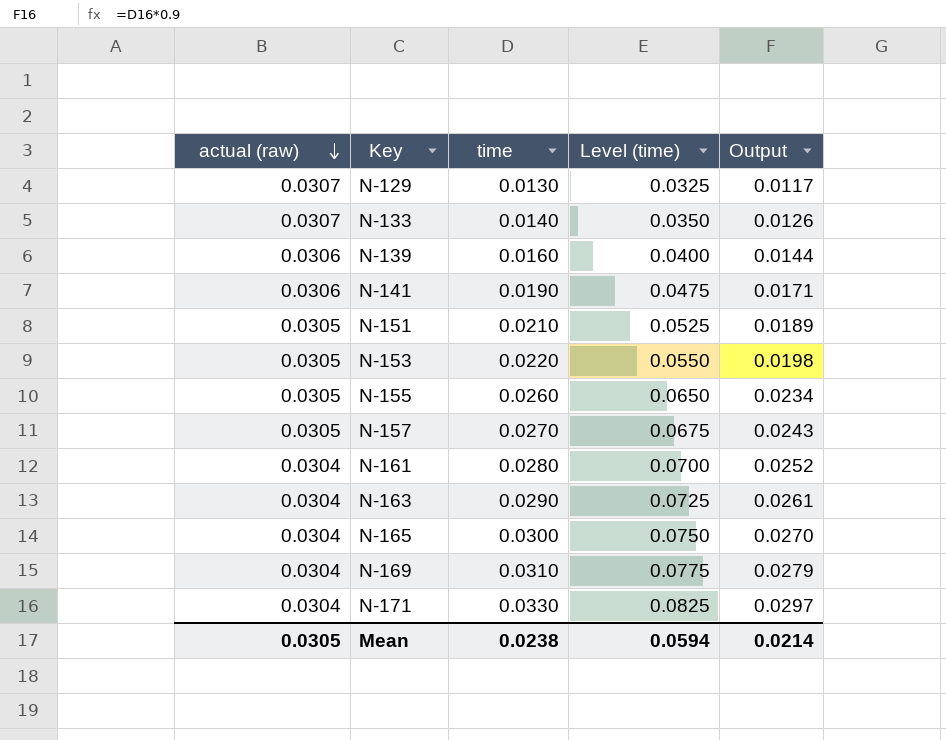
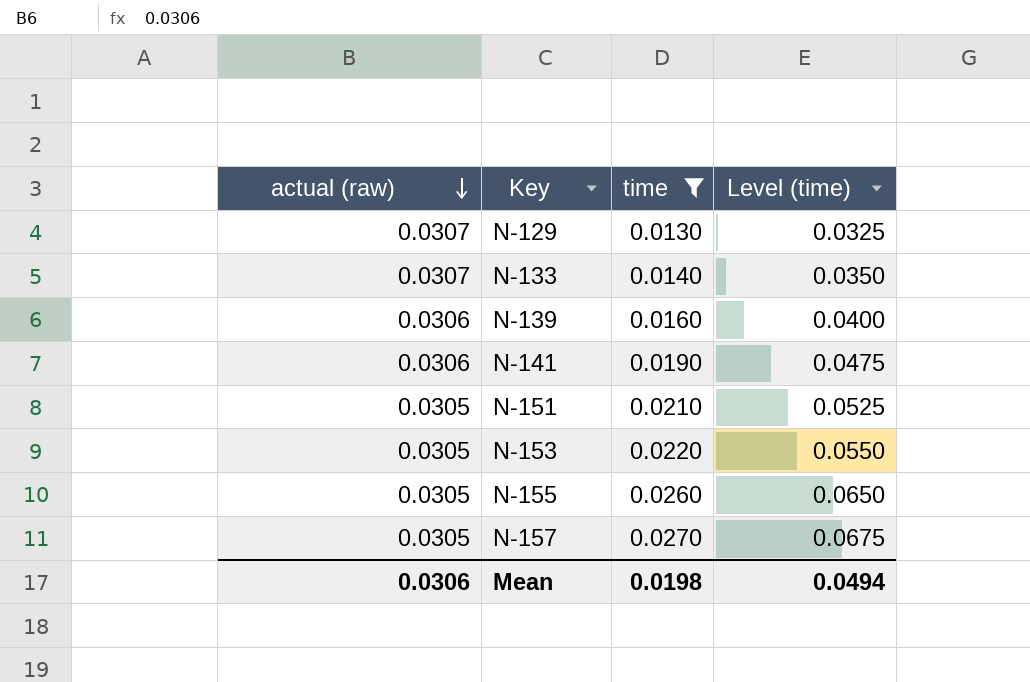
filter: none -> time <= 0.0270
column Output | formula: [time] * 0.9 -> none
Mean | actual (raw): 0.0305 -> 0.0306
Mean | time: 0.0238 -> 0.0198
Mean | Level (time): 0.0594 -> 0.0494

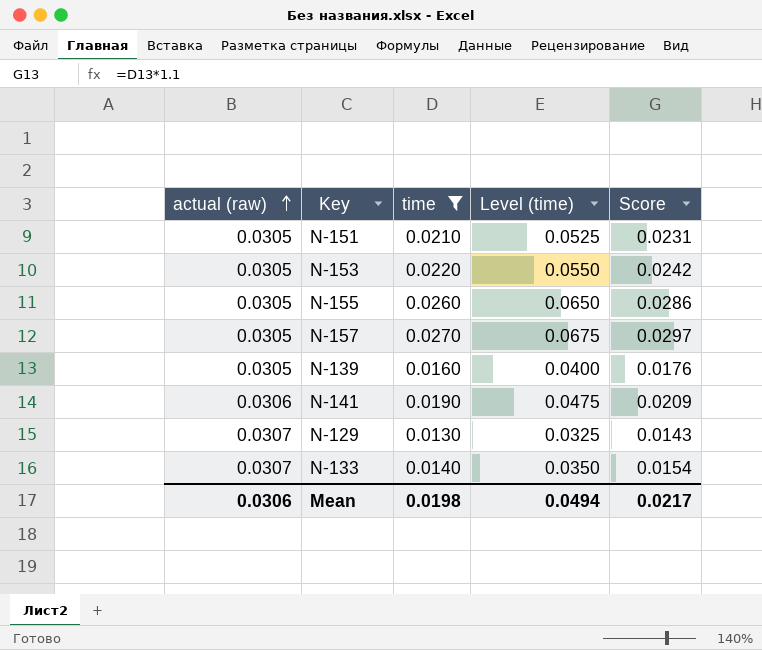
row order: actual (raw) descending -> actual (raw) ascending
column Score | formula: none -> [time] * 1.1
N-139 | actual (raw): 0.0306 -> 0.0305

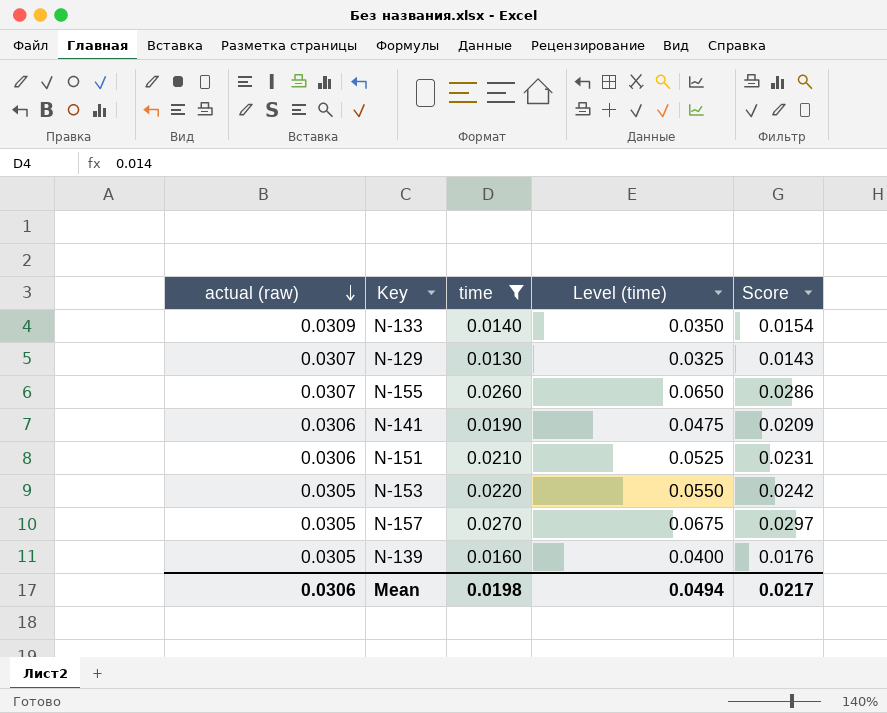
row order: actual (raw) ascending -> actual (raw) descending
N-133 | actual (raw): 0.0307 -> 0.0309
N-155 | actual (raw): 0.0305 -> 0.0307
N-151 | actual (raw): 0.0305 -> 0.0306

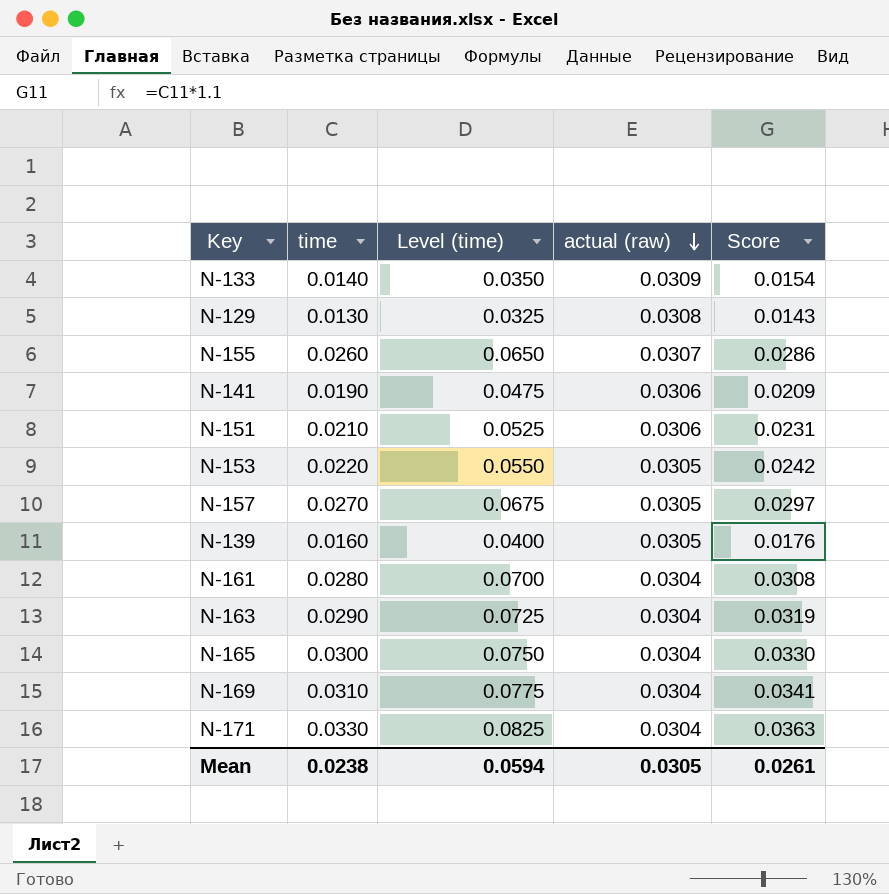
filter: time <= 0.0270 -> none
column actual (raw) | position: 1 -> 4
N-129 | actual (raw): 0.0307 -> 0.0308
Mean | time: 0.0198 -> 0.0238
Mean | Level (time): 0.0494 -> 0.0594
Mean | actual (raw): 0.0306 -> 0.0305
Mean | Score: 0.0217 -> 0.0261

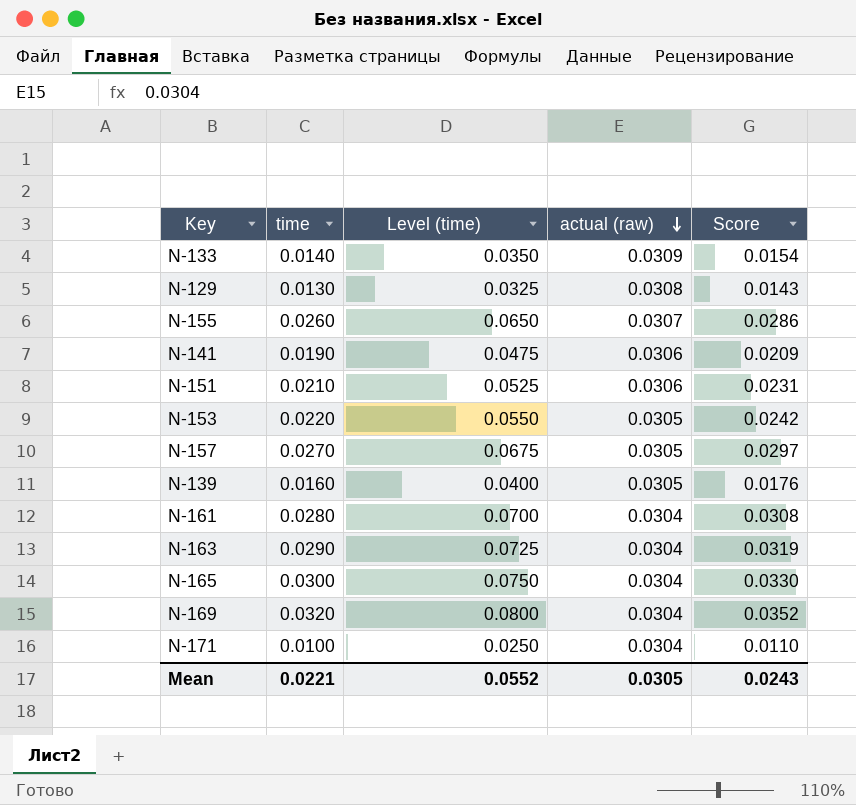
N-169 | time: 0.0310 -> 0.0320
N-169 | Level (time): 0.0775 -> 0.0800
N-169 | Score: 0.0341 -> 0.0352
N-171 | time: 0.0330 -> 0.0100
N-171 | Level (time): 0.0825 -> 0.0250
N-171 | Score: 0.0363 -> 0.0110
Mean | time: 0.0238 -> 0.0221
Mean | Level (time): 0.0594 -> 0.0552
Mean | Score: 0.0261 -> 0.0243

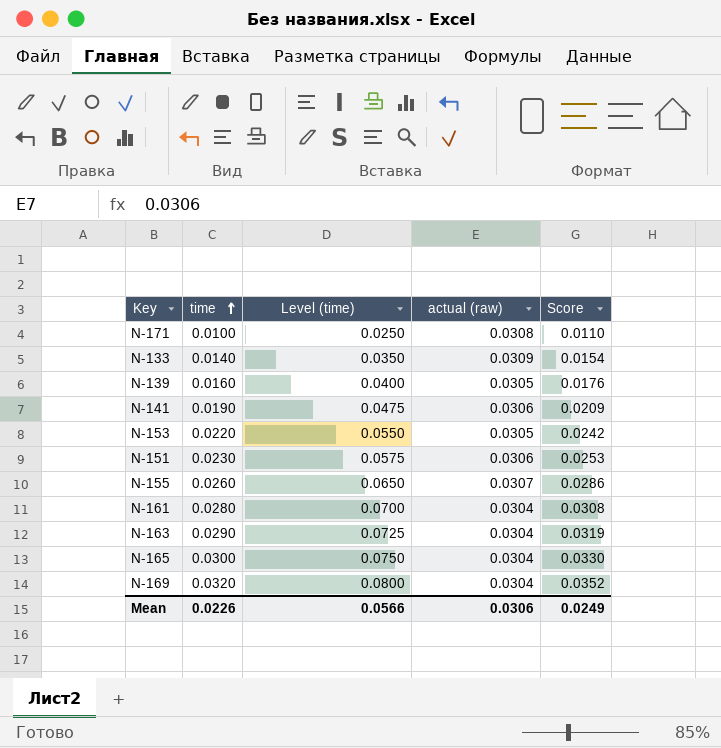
row order: actual (raw) descending -> time ascending
row N-129: 0.0130 | 0.0325 | 0.0308 | 0.0143 -> none
row N-157: 0.0270 | 0.0675 | 0.0305 | 0.0297 -> none
N-171 | actual (raw): 0.0304 -> 0.0308
N-151 | time: 0.0210 -> 0.0230
N-151 | Level (time): 0.0525 -> 0.0575
N-151 | Score: 0.0231 -> 0.0253
Mean | time: 0.0221 -> 0.0226
Mean | Level (time): 0.0552 -> 0.0566
Mean | actual (raw): 0.0305 -> 0.0306
Mean | Score: 0.0243 -> 0.0249

